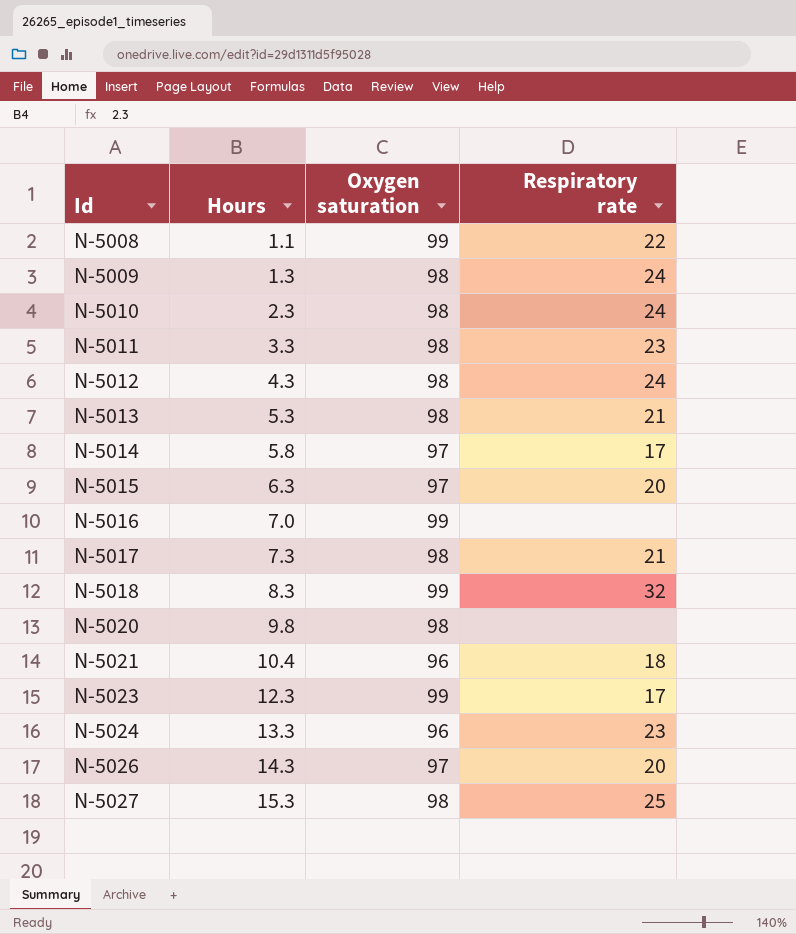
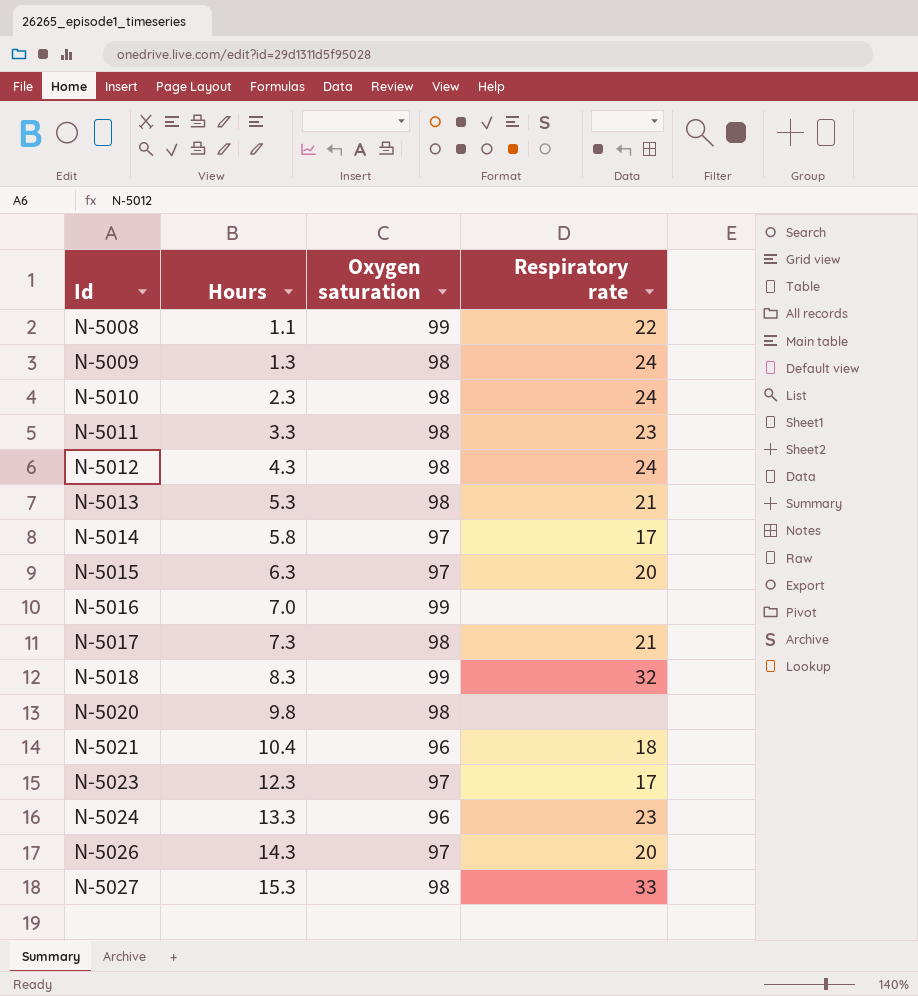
N-5023 | Oxygen saturation: 99 -> 97
N-5027 | Respiratory rate: 25 -> 33

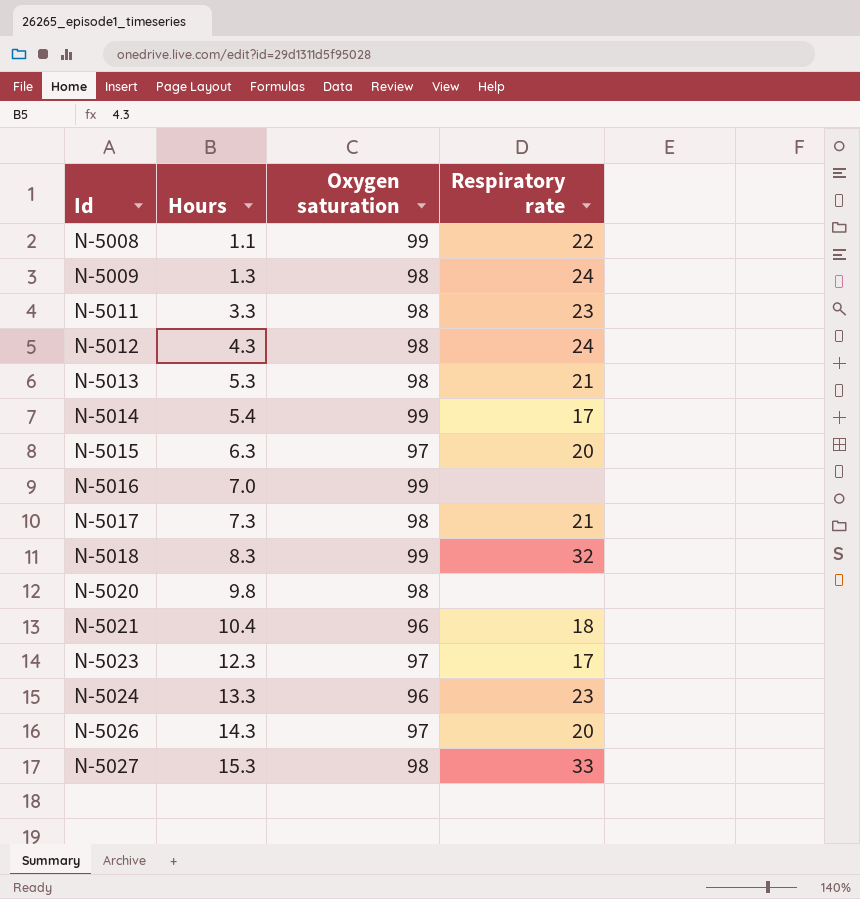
row N-5010: 2.3 | 98 | 24 -> none
N-5014 | Hours: 5.8 -> 5.4
N-5014 | Oxygen saturation: 97 -> 99

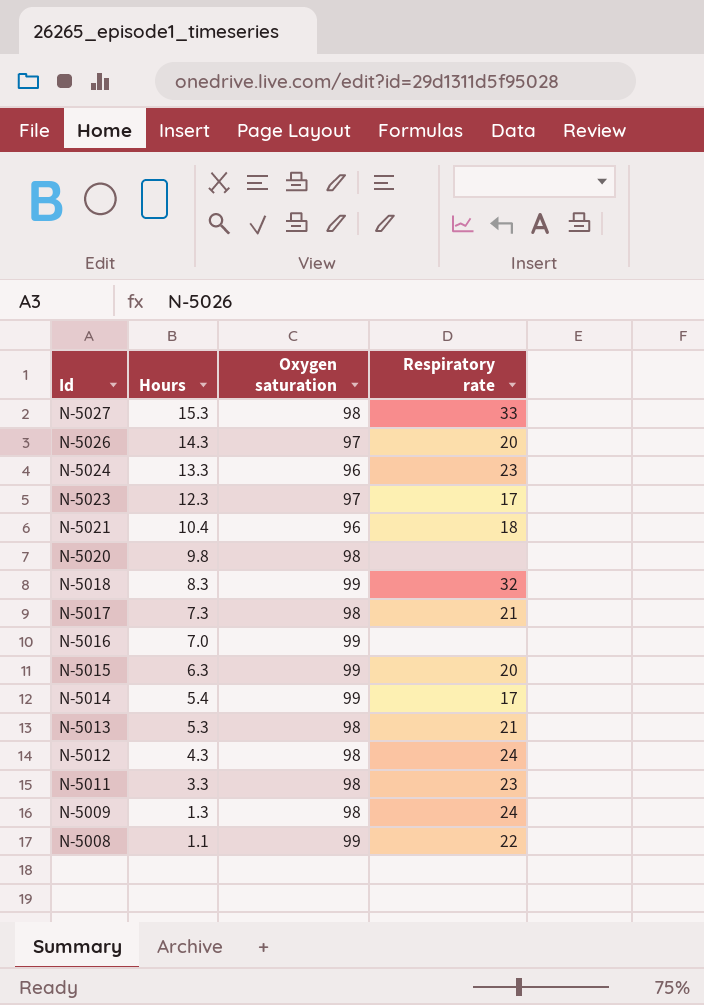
row order: Id ascending -> Id descending
N-5015 | Oxygen saturation: 97 -> 99

